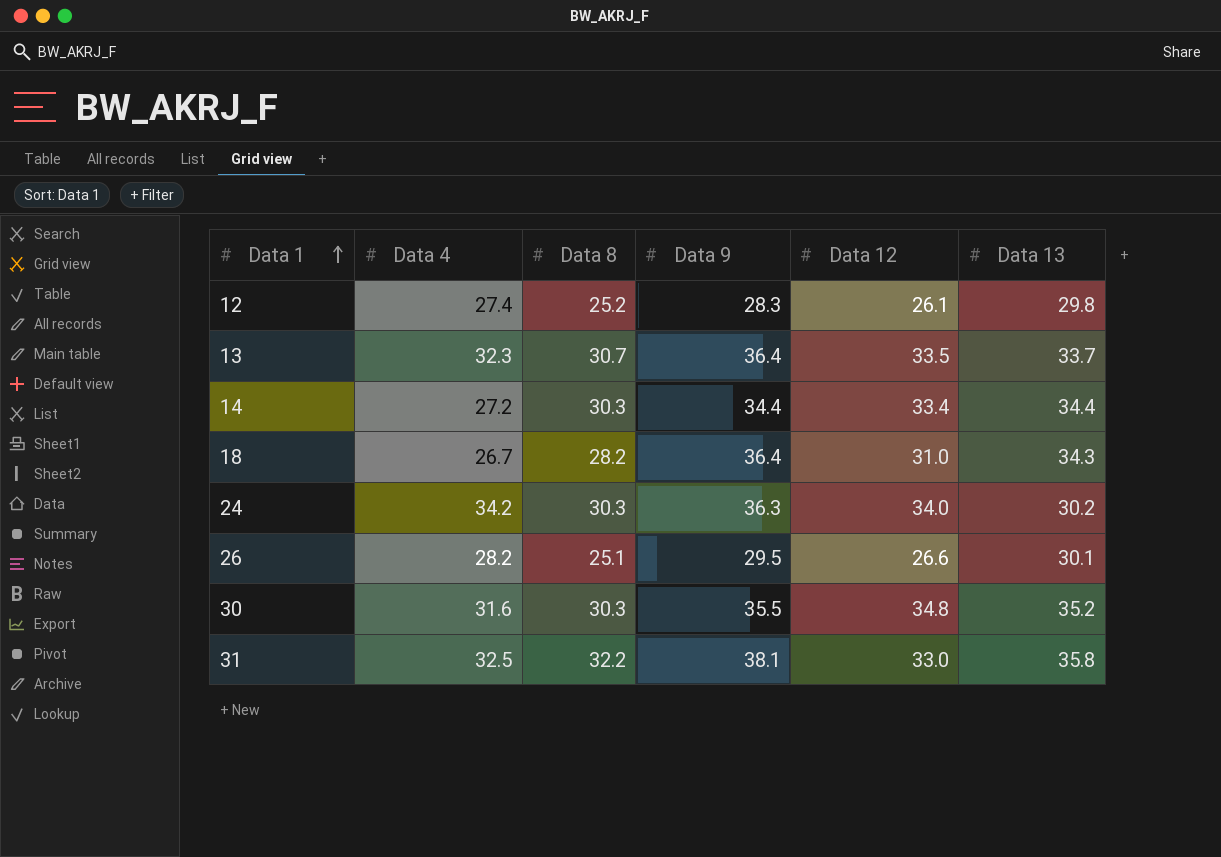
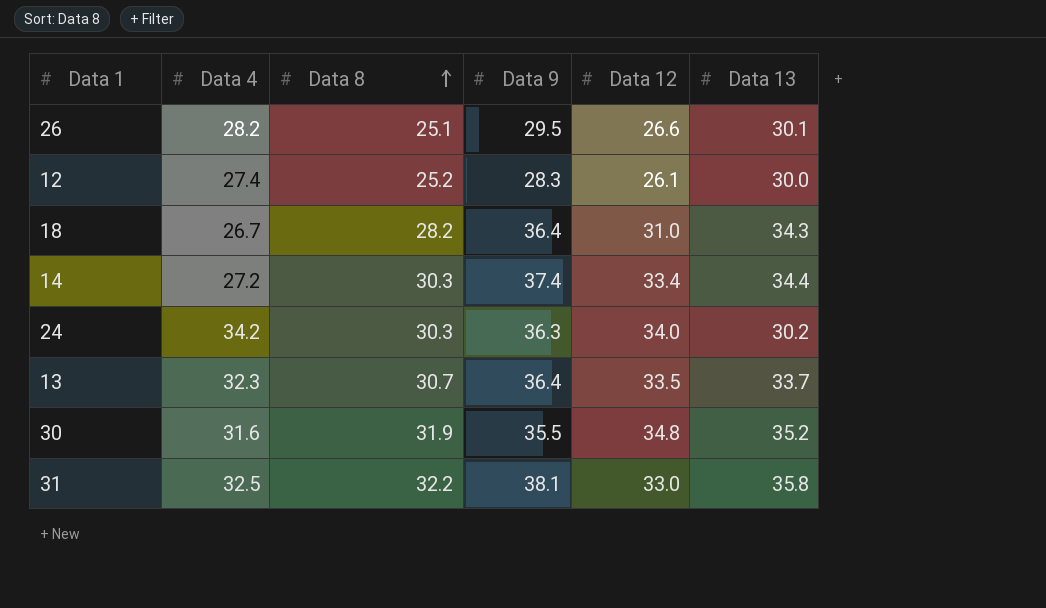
row order: Data 1 ascending -> Data 8 ascending
12 | Data 13: 29.8 -> 30.0
14 | Data 9: 34.4 -> 37.4
30 | Data 8: 30.3 -> 31.9

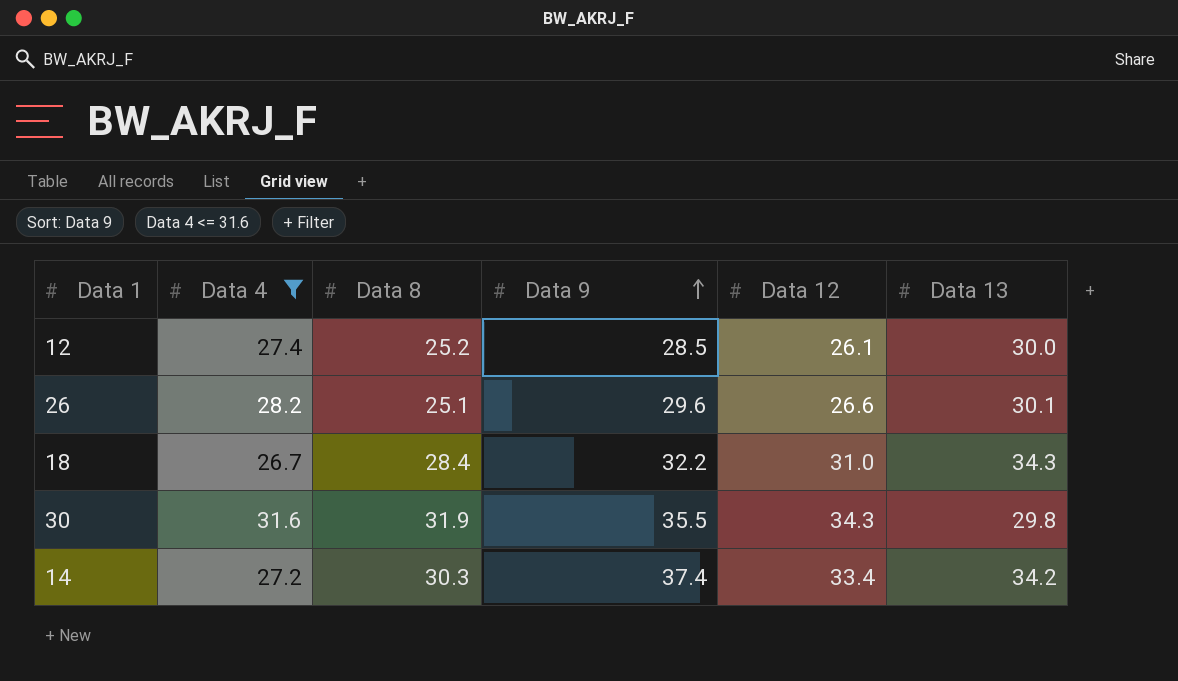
filter: none -> Data 4 <= 31.6
row order: Data 8 ascending -> Data 9 ascending
12 | Data 9: 28.3 -> 28.5
26 | Data 9: 29.5 -> 29.6
18 | Data 8: 28.2 -> 28.4
18 | Data 9: 36.4 -> 32.2
30 | Data 12: 34.8 -> 34.3
30 | Data 13: 35.2 -> 29.8
14 | Data 13: 34.4 -> 34.2

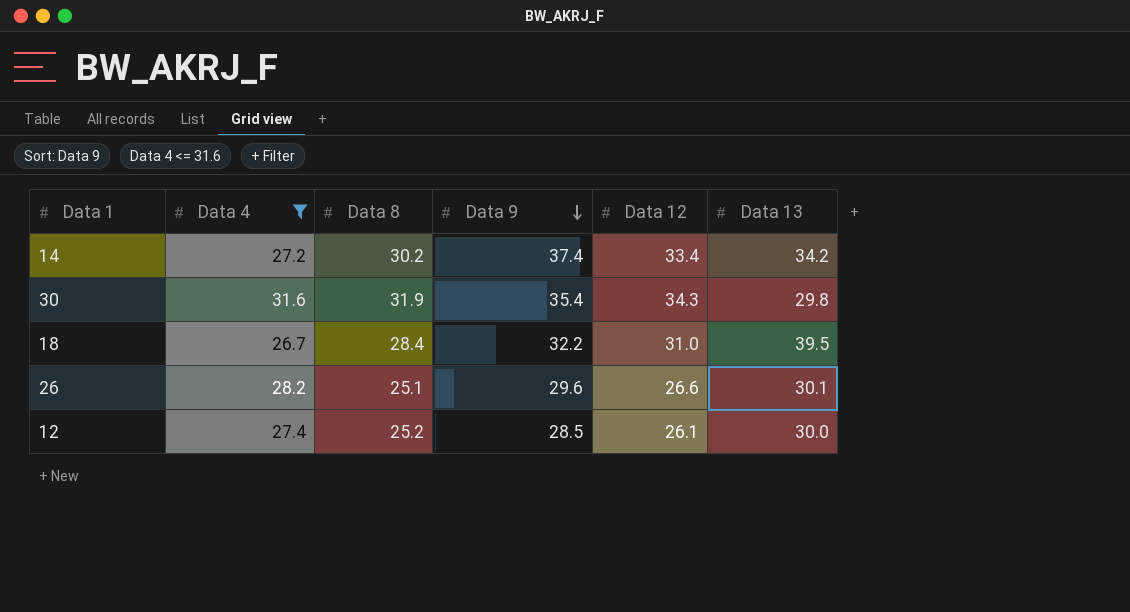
row order: Data 9 ascending -> Data 9 descending
14 | Data 8: 30.3 -> 30.2
30 | Data 9: 35.5 -> 35.4
18 | Data 13: 34.3 -> 39.5

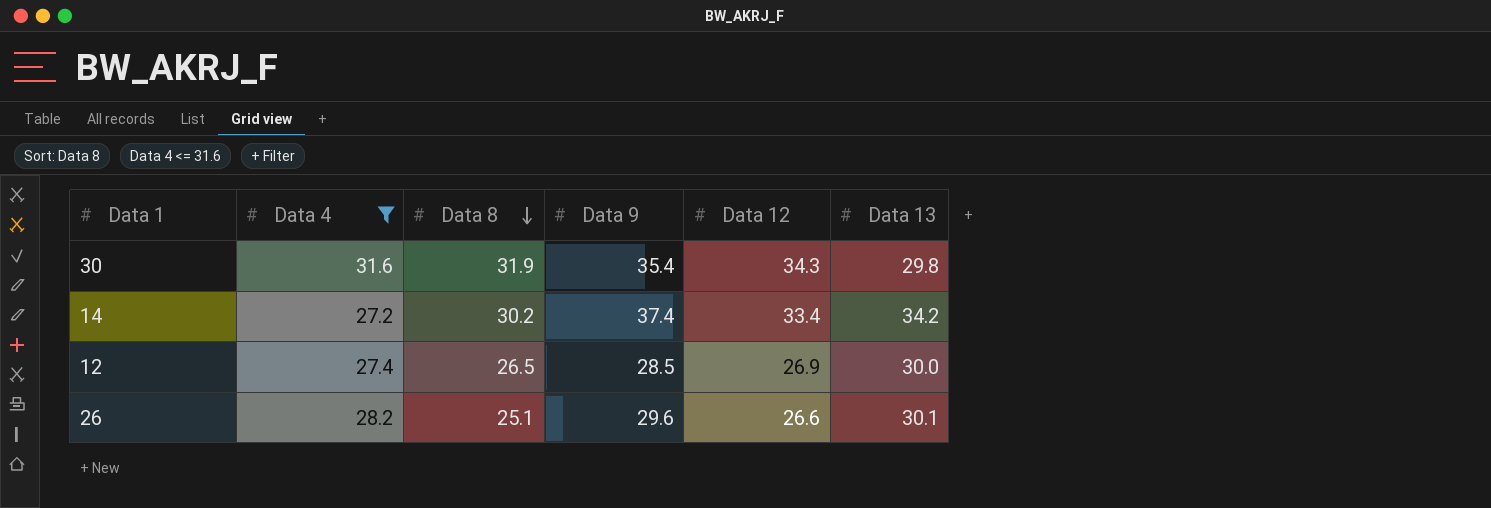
row order: Data 9 descending -> Data 8 descending
row 18: 26.7 | 28.4 | 32.2 | 31.0 | 39.5 -> none
12 | Data 8: 25.2 -> 26.5
12 | Data 12: 26.1 -> 26.9

